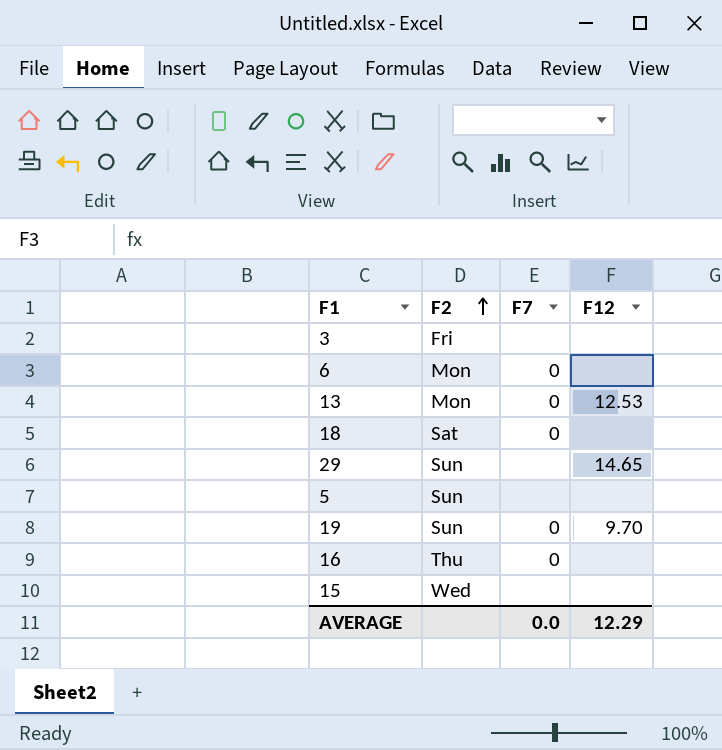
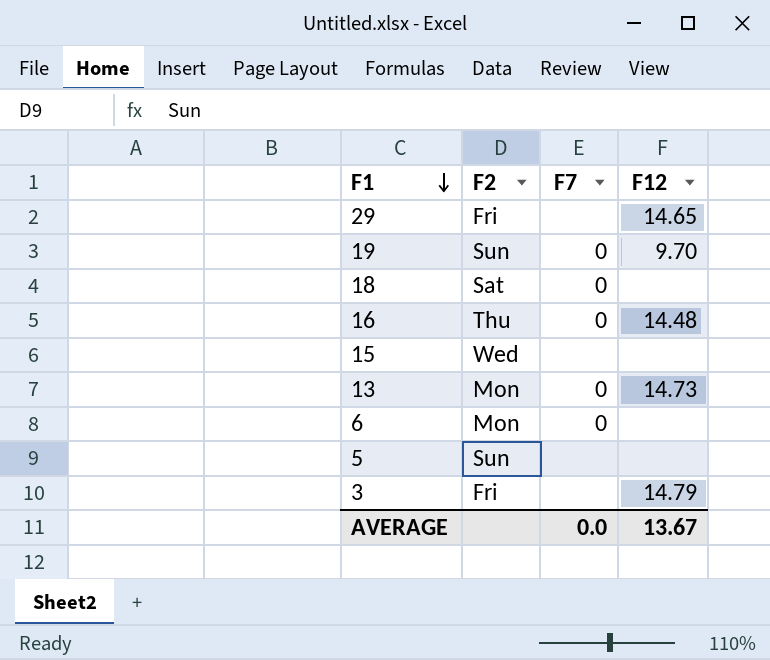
row order: F2 ascending -> F1 descending
29 | F2: Sun -> Fri
16 | F12: none -> 14.48
13 | F12: 12.53 -> 14.73
3 | F12: none -> 14.79
AVERAGE | F12: 12.29 -> 13.67

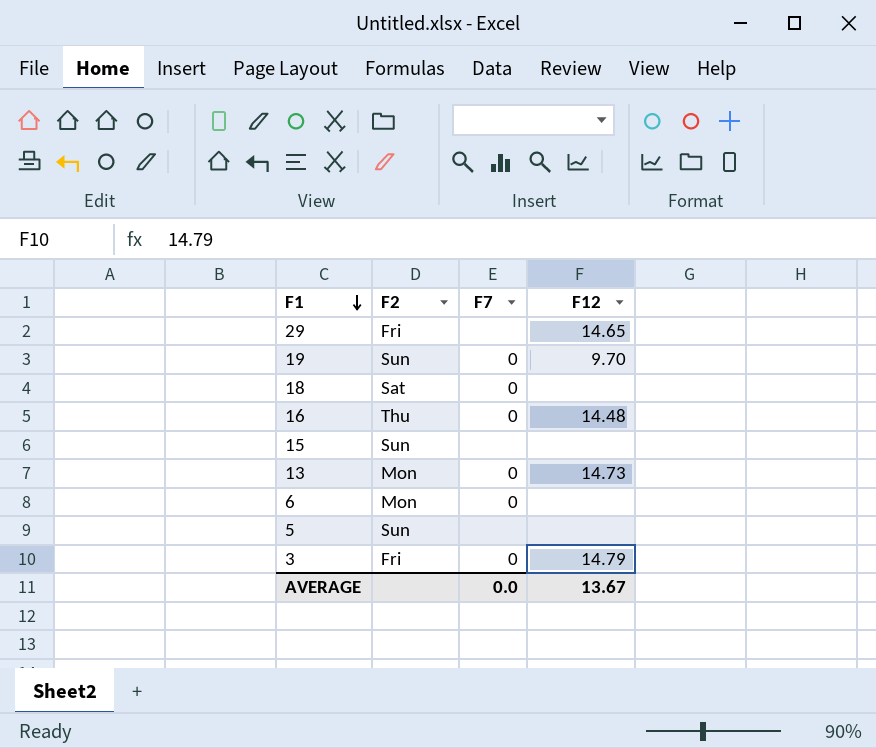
15 | F2: Wed -> Sun
3 | F7: none -> 0

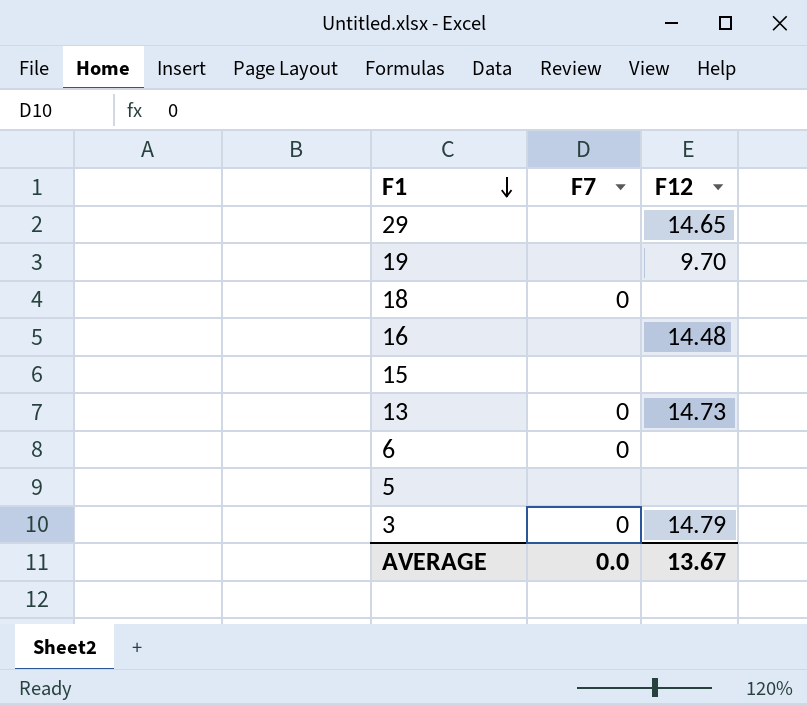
column F2 | position: 2 -> none
19 | F7: 0 -> none
16 | F7: 0 -> none

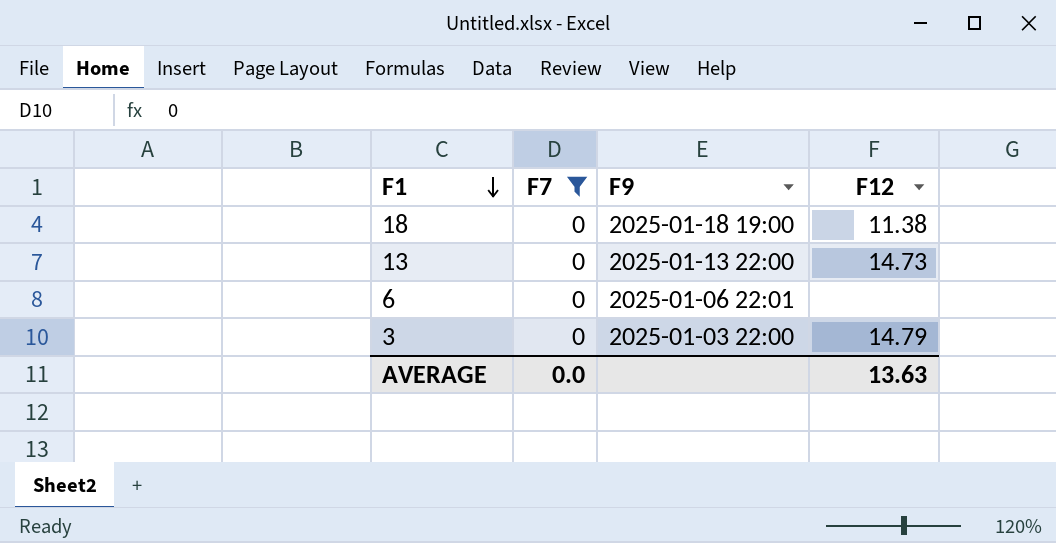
filter: none -> F7 = 0
column F9 | position: none -> 3
18 | F12: none -> 11.38
AVERAGE | F12: 13.67 -> 13.63

